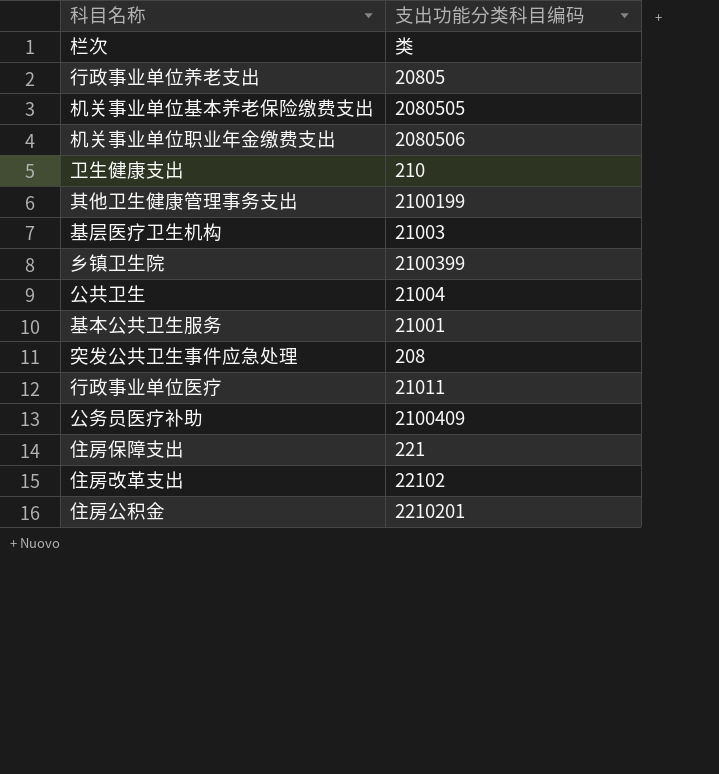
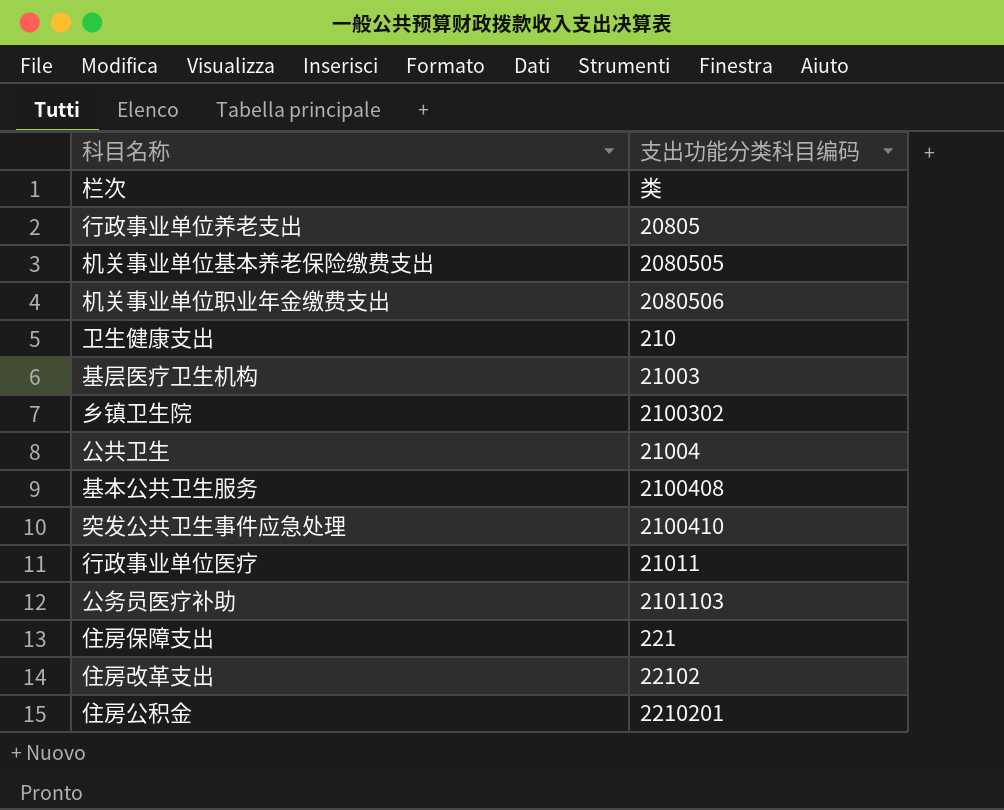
row 其他卫生健康管理事务支出: 2100199 -> none
乡镇卫生院 | 支出功能分类科目编码: 2100399 -> 2100302
基本公共卫生服务 | 支出功能分类科目编码: 21001 -> 2100408
突发公共卫生事件应急处理 | 支出功能分类科目编码: 208 -> 2100410
公务员医疗补助 | 支出功能分类科目编码: 2100409 -> 2101103

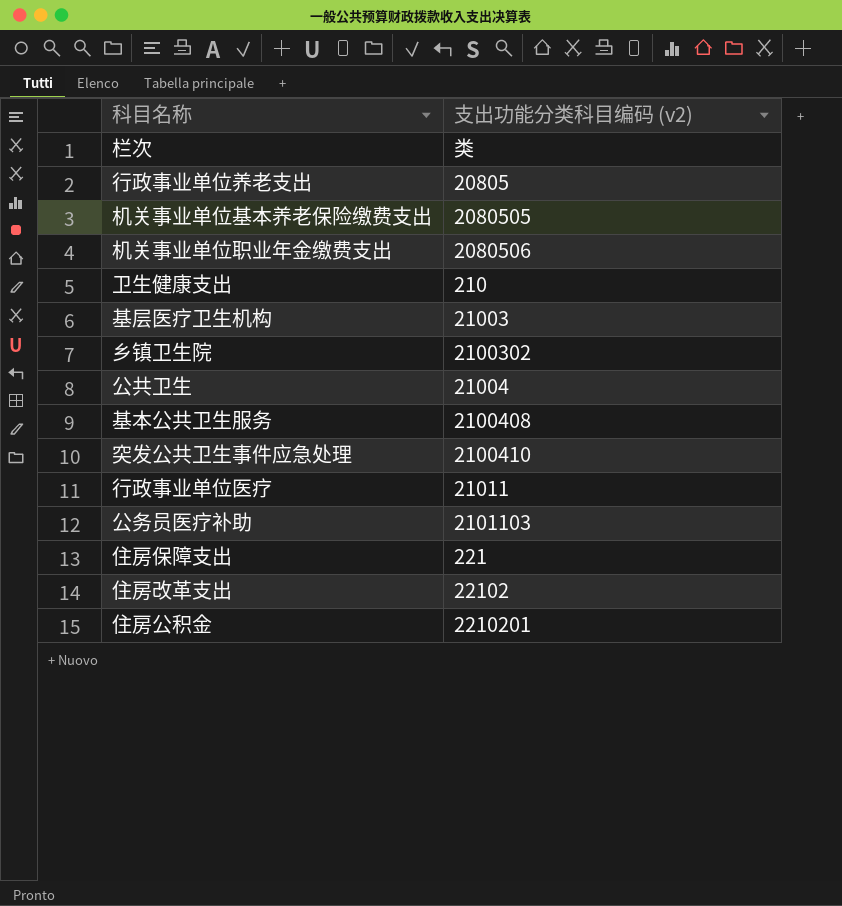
column name: 支出功能分类科目编码 -> 支出功能分类科目编码 (v2)

